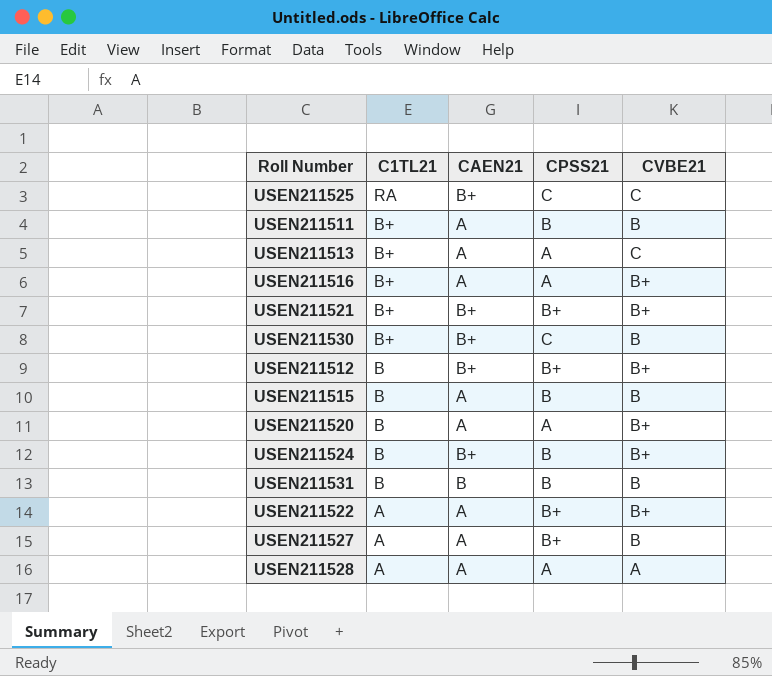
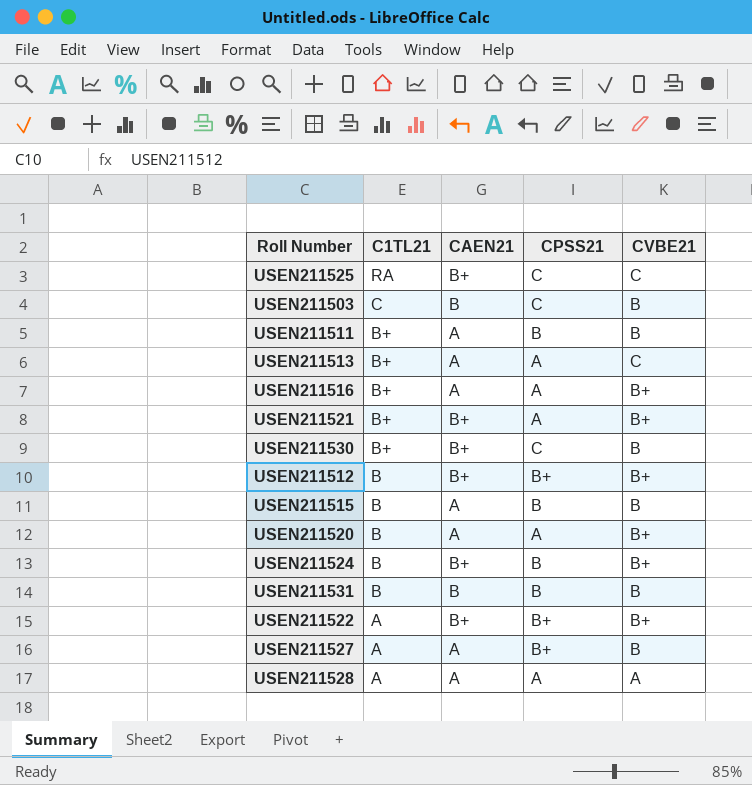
row USEN211503: none -> C | B | C | B
USEN211521 | CPSS21: B+ -> A
USEN211522 | CAEN21: A -> B+

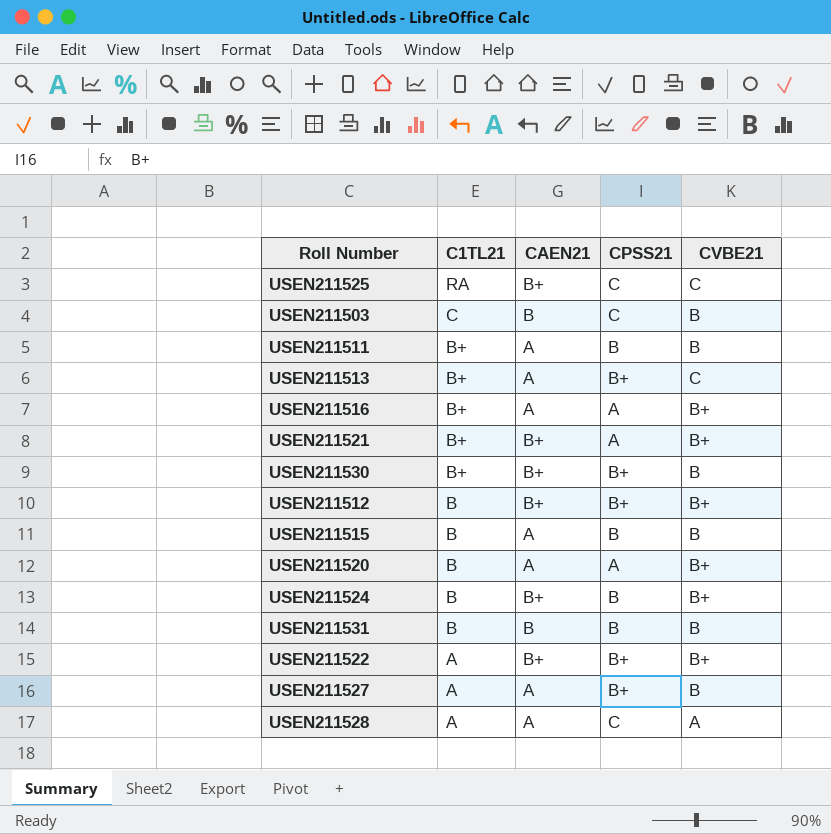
USEN211513 | CPSS21: A -> B+
USEN211530 | CPSS21: C -> B+
USEN211528 | CPSS21: A -> C

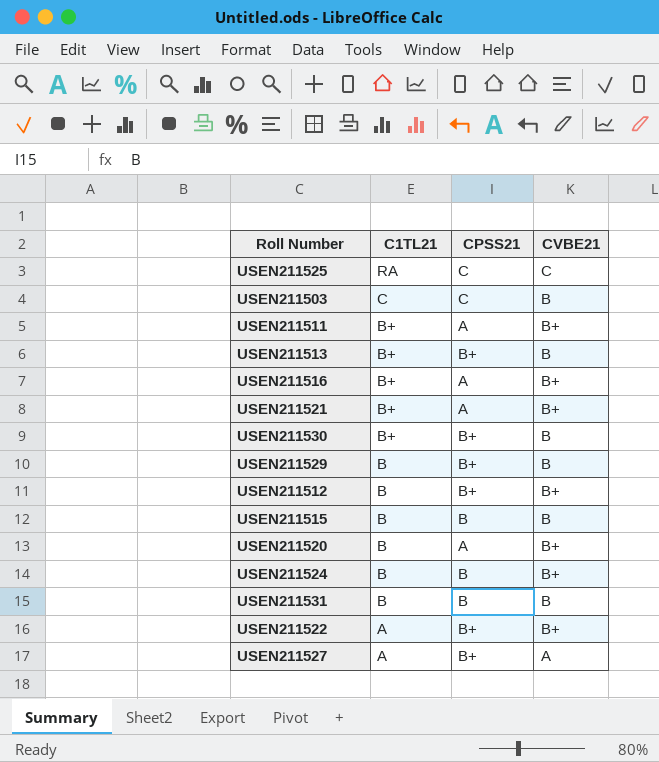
column CAEN21 | position: 3 -> none
row USEN211528: A | A | C | A -> none
USEN211511 | CPSS21: B -> A
USEN211511 | CVBE21: B -> B+
USEN211513 | CVBE21: C -> B
row USEN211529: none -> B | B+ | B
USEN211527 | CVBE21: B -> A

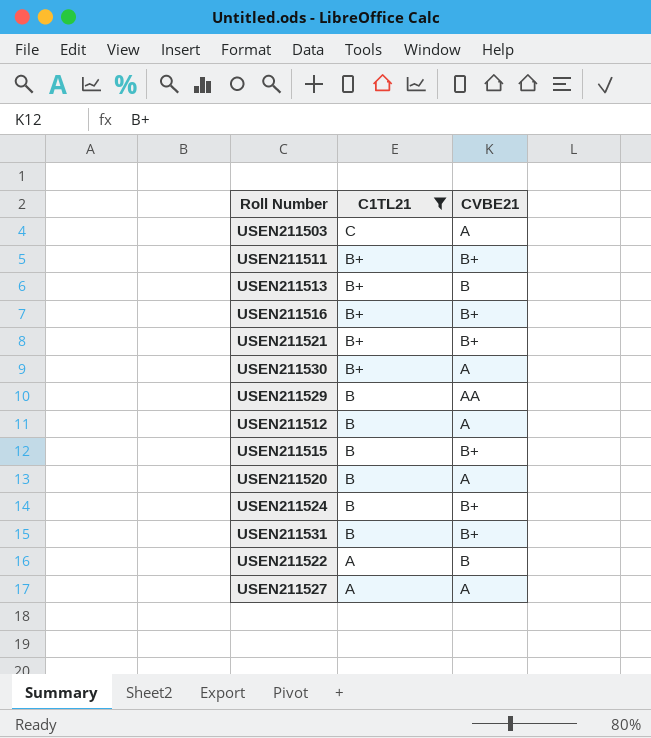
filter: none -> C1TL21 != RA
column CPSS21 | position: 3 -> none
USEN211503 | CVBE21: B -> A
USEN211530 | CVBE21: B -> A
USEN211529 | CVBE21: B -> AA
USEN211512 | CVBE21: B+ -> A
USEN211515 | CVBE21: B -> B+
USEN211520 | CVBE21: B+ -> A
USEN211531 | CVBE21: B -> B+
USEN211522 | CVBE21: B+ -> B

